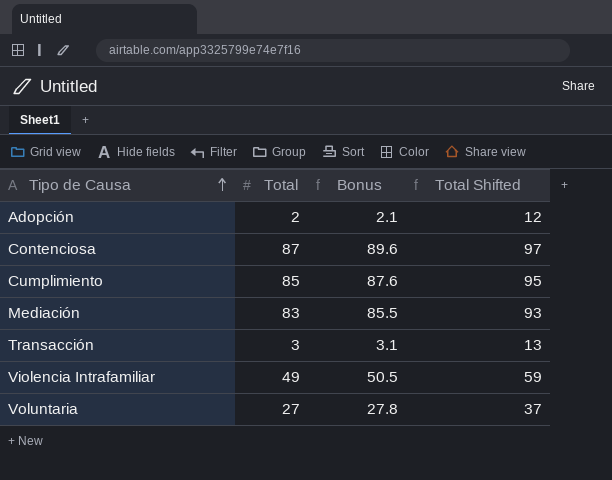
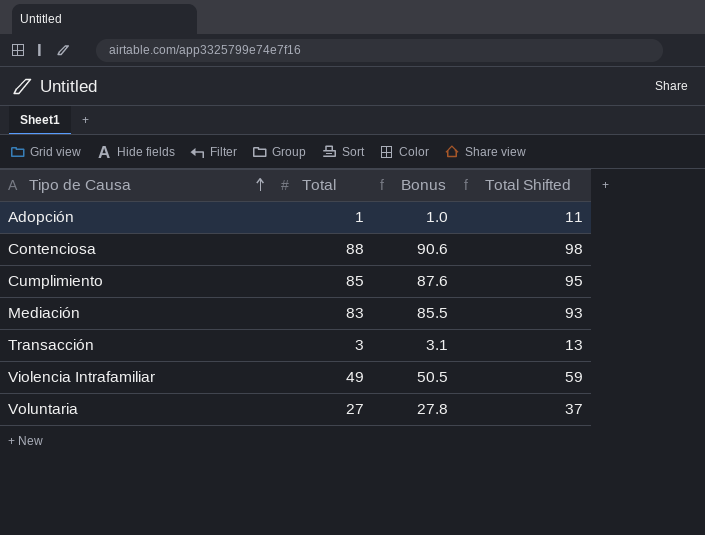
Adopción | Total: 2 -> 1
Adopción | Bonus: 2.1 -> 1.0
Adopción | Total Shifted: 12 -> 11
Contenciosa | Total: 87 -> 88
Contenciosa | Bonus: 89.6 -> 90.6
Contenciosa | Total Shifted: 97 -> 98

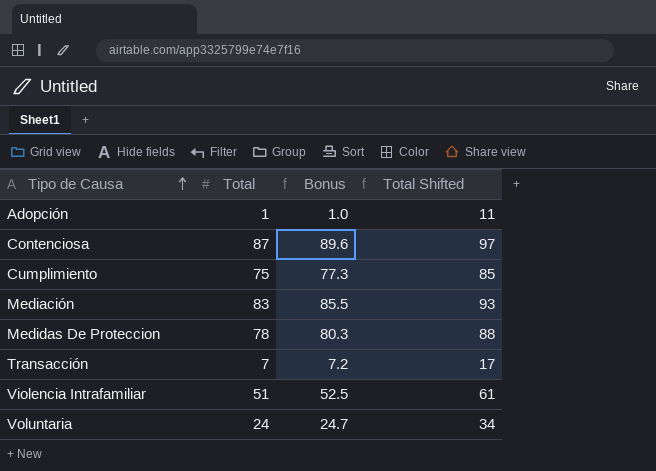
Contenciosa | Total: 88 -> 87
Contenciosa | Bonus: 90.6 -> 89.6
Contenciosa | Total Shifted: 98 -> 97
Cumplimiento | Total: 85 -> 75
Cumplimiento | Bonus: 87.6 -> 77.3
Cumplimiento | Total Shifted: 95 -> 85
row Medidas De Proteccion: none -> 78 | 80.3 | 88
Transacción | Total: 3 -> 7
Transacción | Bonus: 3.1 -> 7.2
Transacción | Total Shifted: 13 -> 17
Violencia Intrafamiliar | Total: 49 -> 51
Violencia Intrafamiliar | Bonus: 50.5 -> 52.5
Violencia Intrafamiliar | Total Shifted: 59 -> 61
Voluntaria | Total: 27 -> 24
Voluntaria | Bonus: 27.8 -> 24.7
Voluntaria | Total Shifted: 37 -> 34

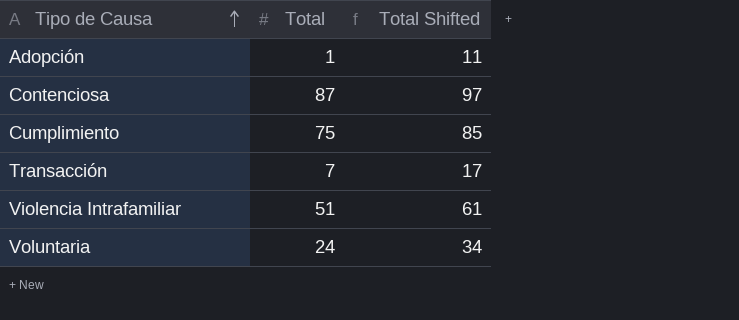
column Bonus | formula: [Total] * 1.03 -> none
row Mediación: 83 | 85.5 | 93 -> none
row Medidas De Proteccion: 78 | 80.3 | 88 -> none

